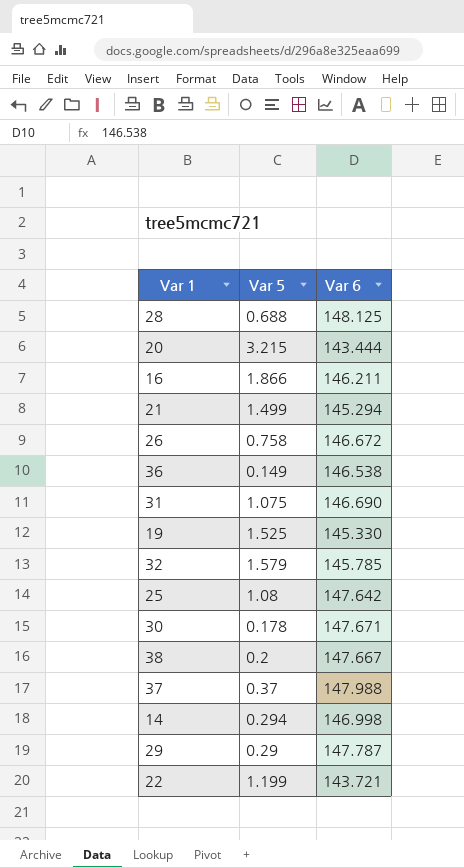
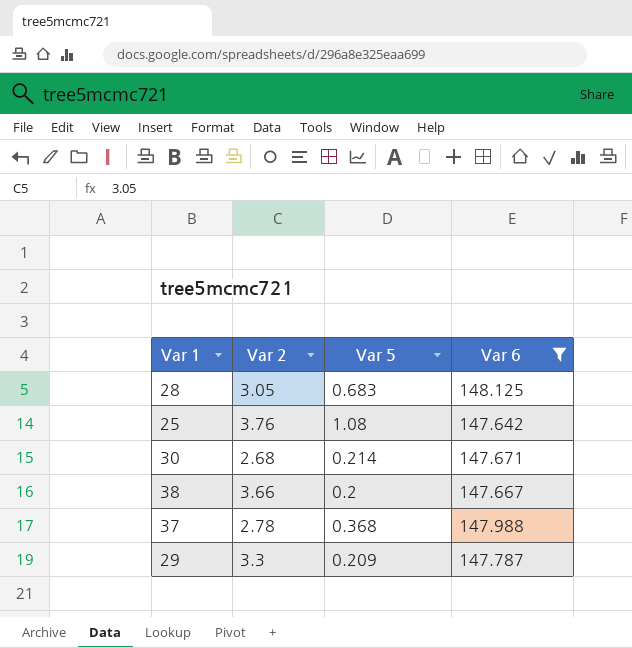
filter: none -> Var 6 >= 147.642
column Var 2 | position: none -> 2
28 | Var 5: 0.688 -> 0.683
30 | Var 5: 0.178 -> 0.214
37 | Var 5: 0.37 -> 0.368
29 | Var 5: 0.29 -> 0.209

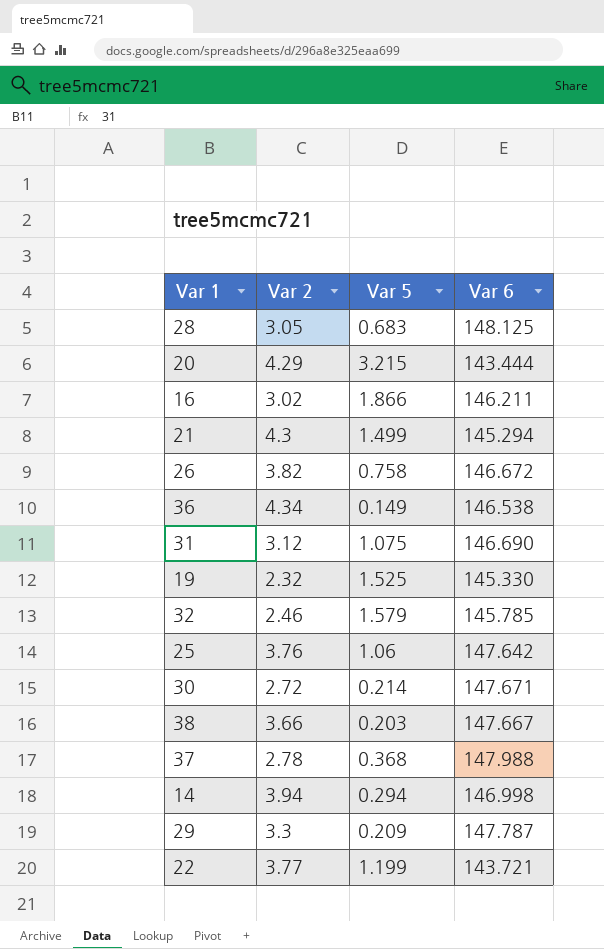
filter: Var 6 >= 147.642 -> none
25 | Var 5: 1.08 -> 1.06
30 | Var 2: 2.68 -> 2.72
38 | Var 5: 0.2 -> 0.203

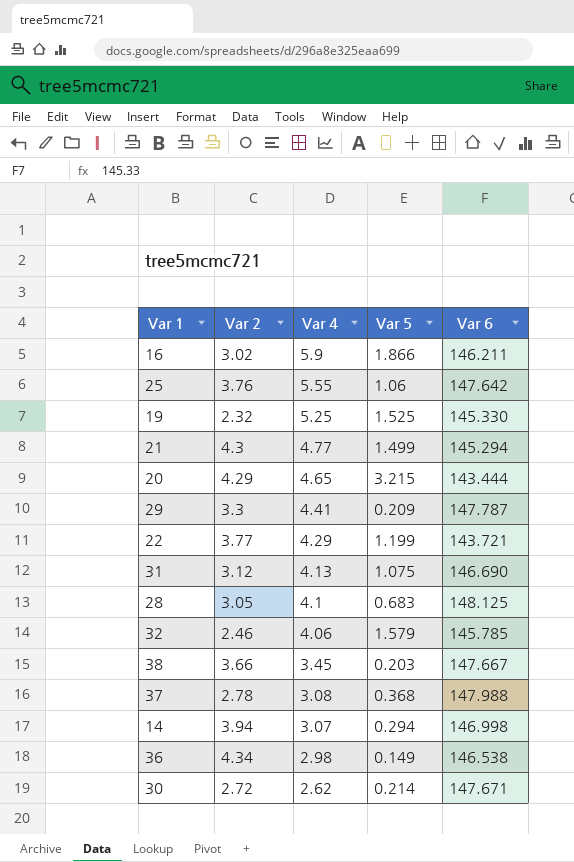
row order: none -> Var 4 descending
column Var 4 | position: none -> 3
row 26: 3.82 | 0.758 | 146.672 -> none

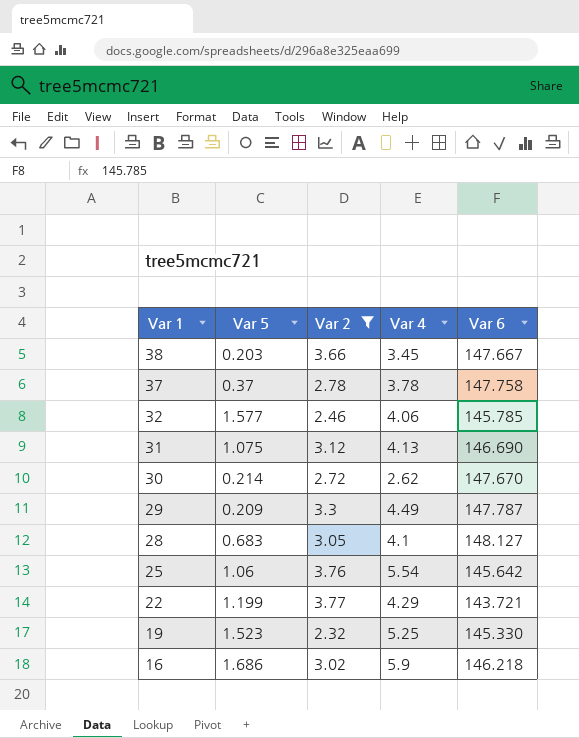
filter: none -> Var 2 <= 3.77
row order: Var 4 descending -> Var 1 descending
column Var 5 | position: 4 -> 2
37 | Var 5: 0.368 -> 0.37
37 | Var 4: 3.08 -> 3.78
37 | Var 6: 147.988 -> 147.758
32 | Var 5: 1.579 -> 1.577
30 | Var 6: 147.671 -> 147.670
29 | Var 4: 4.41 -> 4.49
28 | Var 6: 148.125 -> 148.127
25 | Var 4: 5.55 -> 5.54
25 | Var 6: 147.642 -> 145.642
19 | Var 5: 1.525 -> 1.523
16 | Var 5: 1.866 -> 1.686
16 | Var 6: 146.211 -> 146.218

